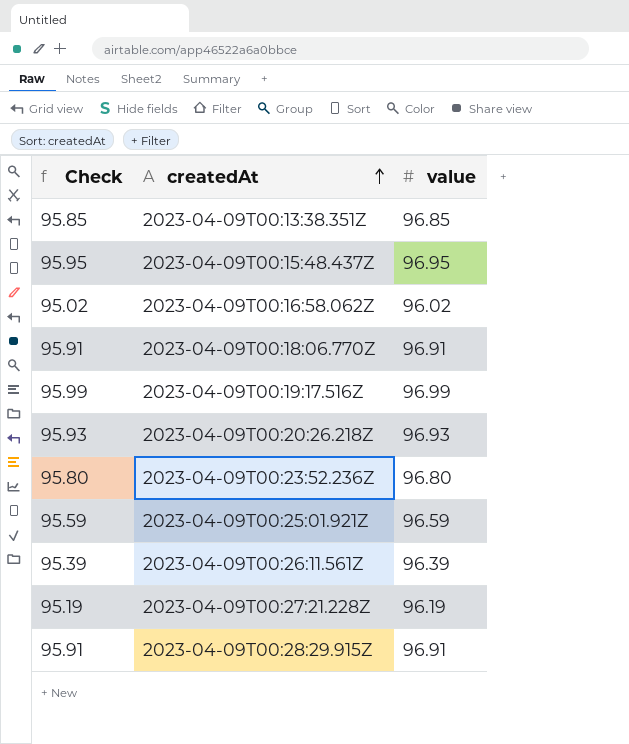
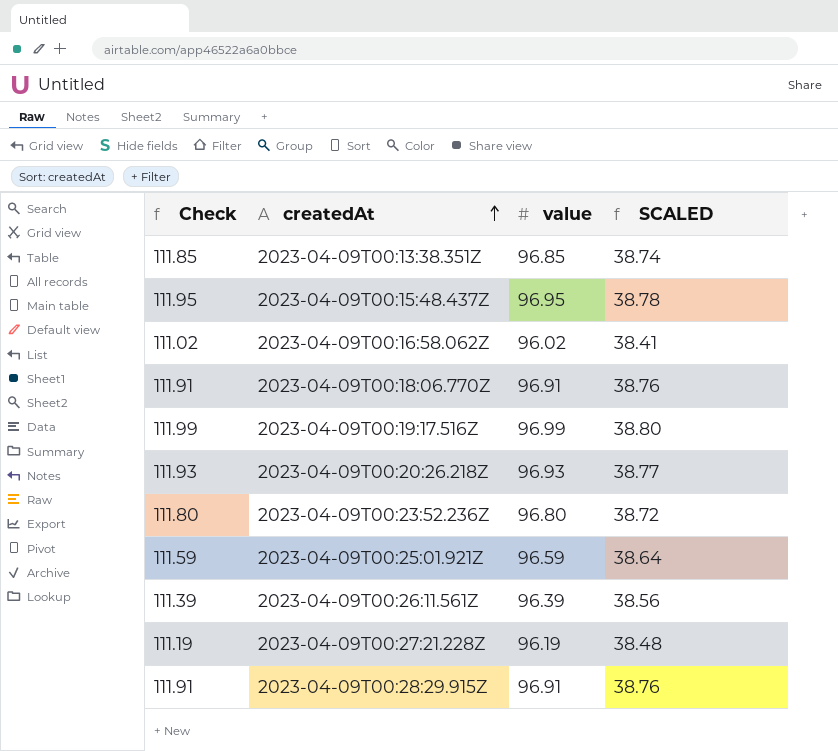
column Check | formula: [value] - 1 -> [value] + 15
column SCALED | formula: none -> [value] * 0.4

